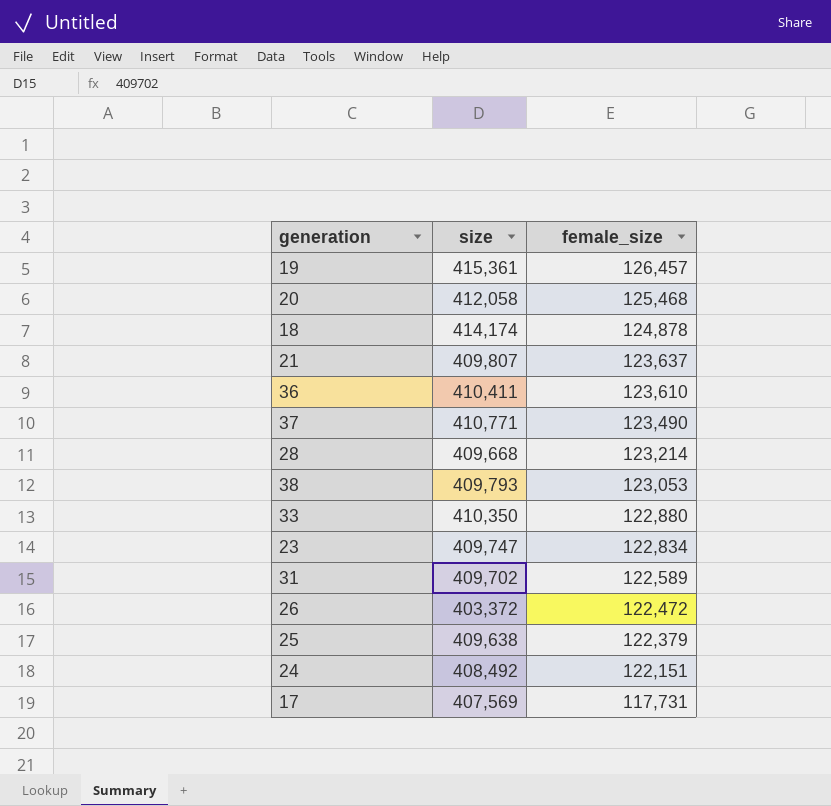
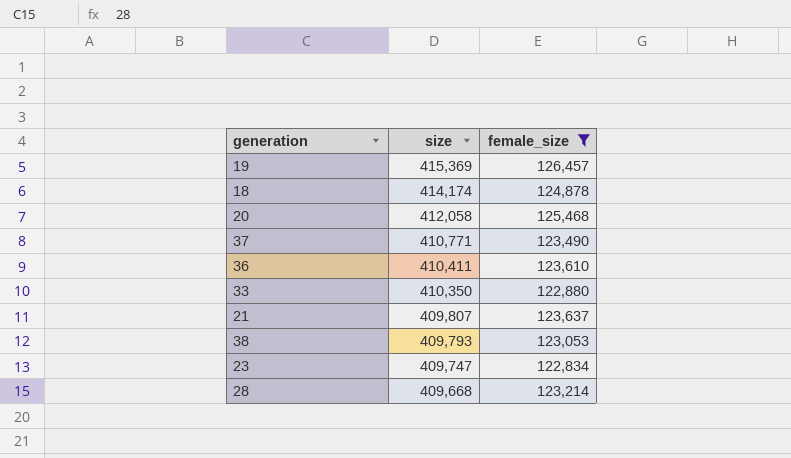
filter: none -> female_size >= 122,834
row order: female_size descending -> size descending
19 | size: 415,361 -> 415,369

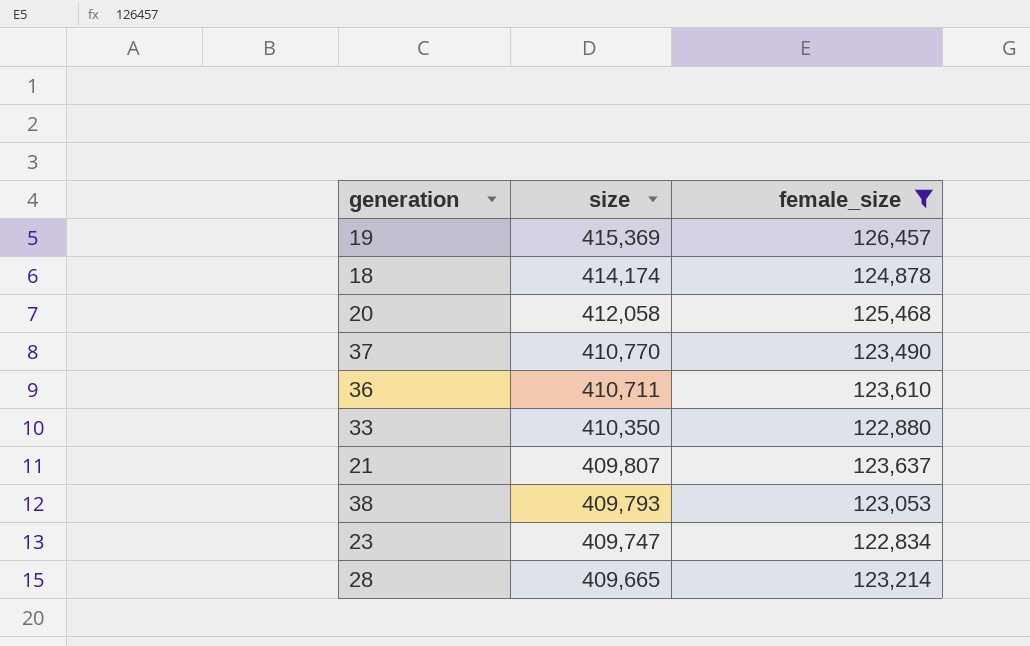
37 | size: 410,771 -> 410,770
36 | size: 410,411 -> 410,711
28 | size: 409,668 -> 409,665

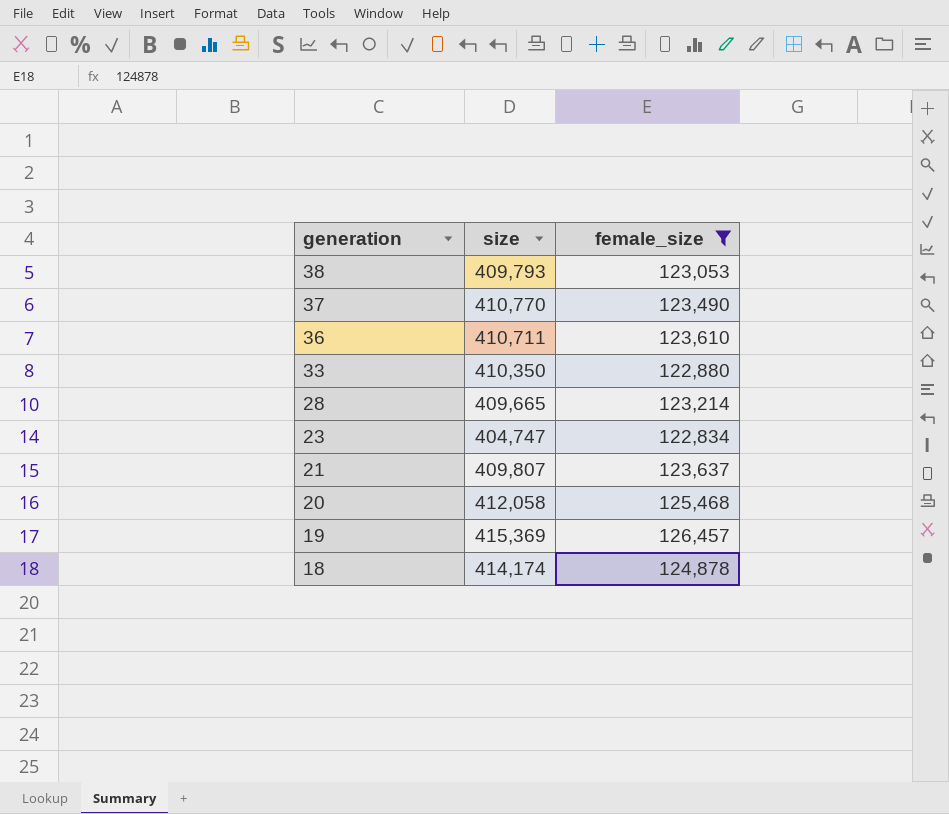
row order: size descending -> generation descending
23 | size: 409,747 -> 404,747

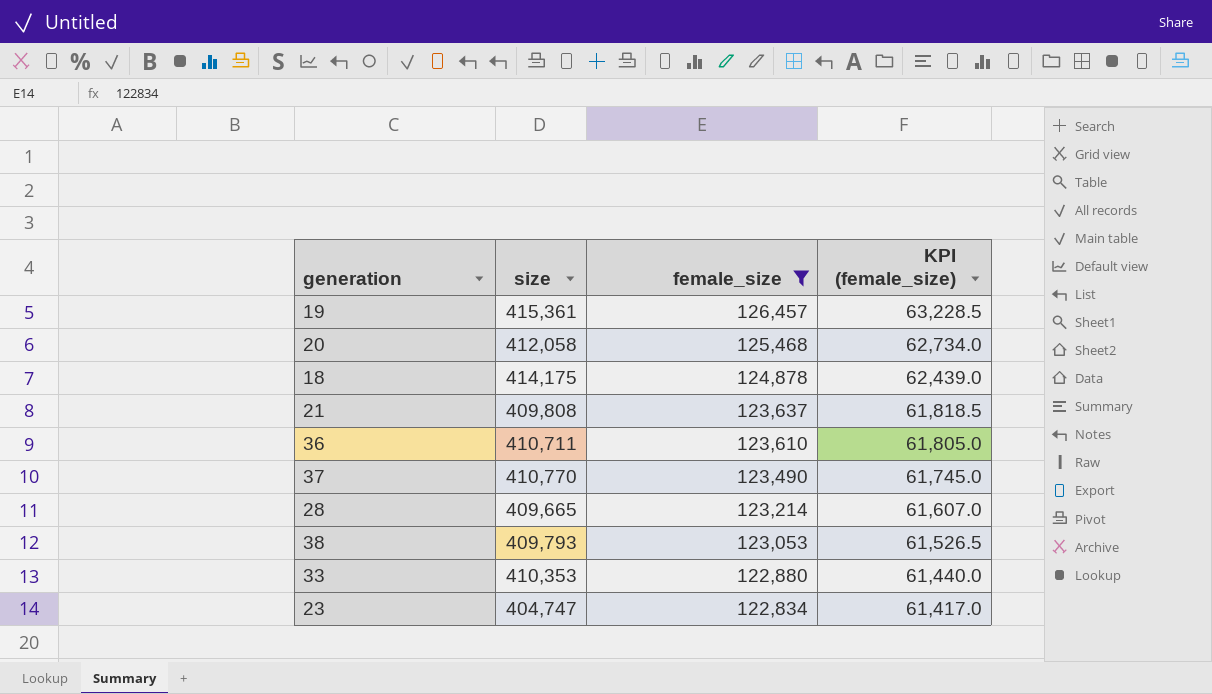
row order: generation descending -> female_size descending
column KPI (female_size) | formula: none -> [female_size] * 0.5
19 | size: 415,369 -> 415,361
18 | size: 414,174 -> 414,175
21 | size: 409,807 -> 409,808
33 | size: 410,350 -> 410,353

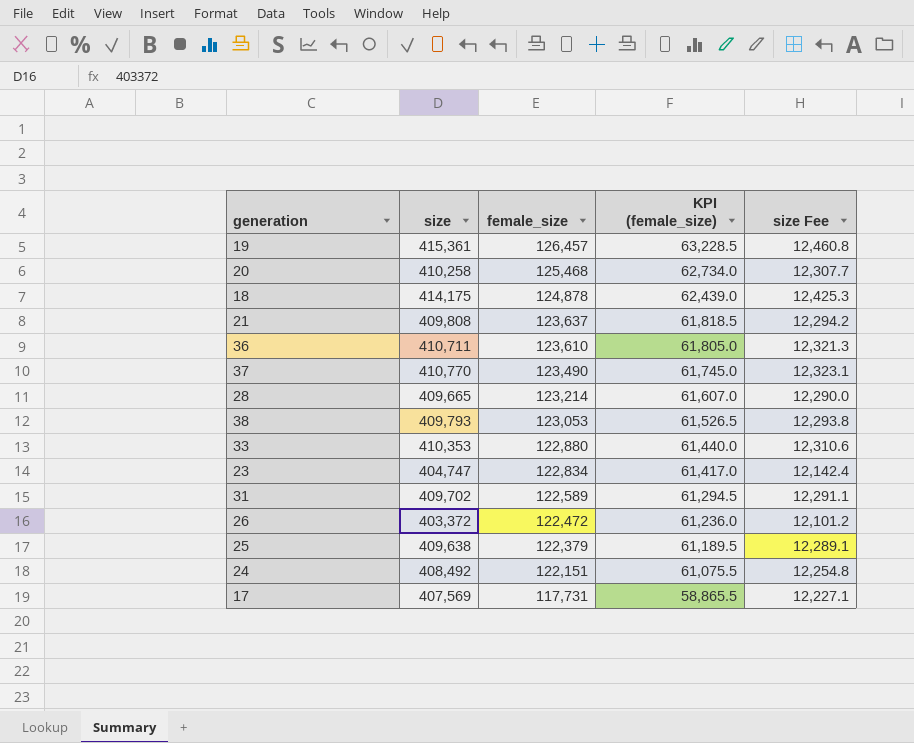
filter: female_size >= 122,834 -> none
column size Fee | formula: none -> [size] * 0.03
20 | size: 412,058 -> 410,258

